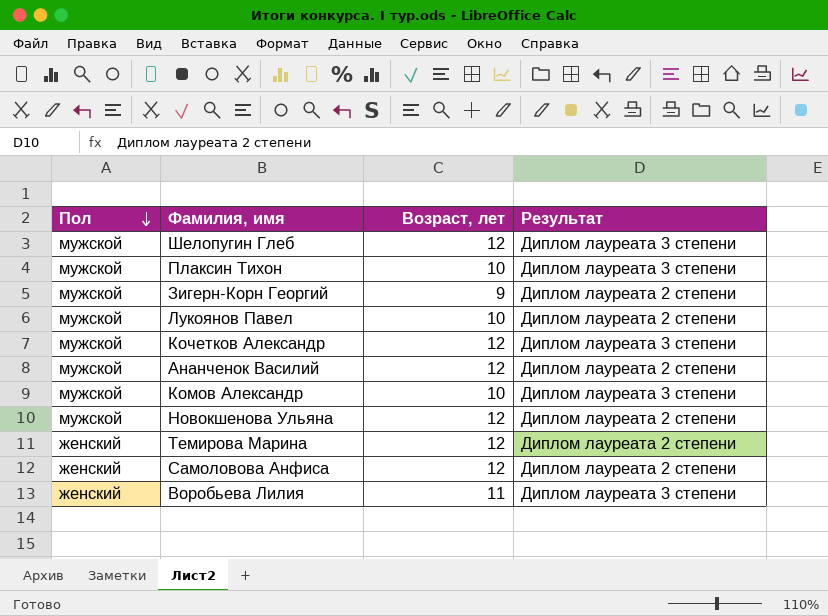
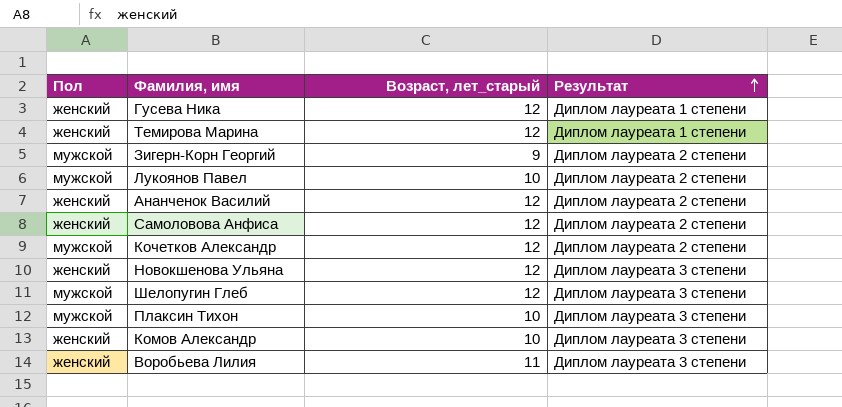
row order: Пол descending -> Результат ascending
column name: Возраст, лет -> Возраст, лет_старый
row Гусева Ника: none -> женский | 12 | Диплом лауреата 1 степени
Темирова Марина | Результат: Диплом лауреата 2 степени -> Диплом лауреата 1 степени
Ананченок Василий | Пол: мужской -> женский
Кочетков Александр | Результат: Диплом лауреата 3 степени -> Диплом лауреата 2 степени
Новокшенова Ульяна | Пол: мужской -> женский
Новокшенова Ульяна | Результат: Диплом лауреата 2 степени -> Диплом лауреата 3 степени
Комов Александр | Пол: мужской -> женский

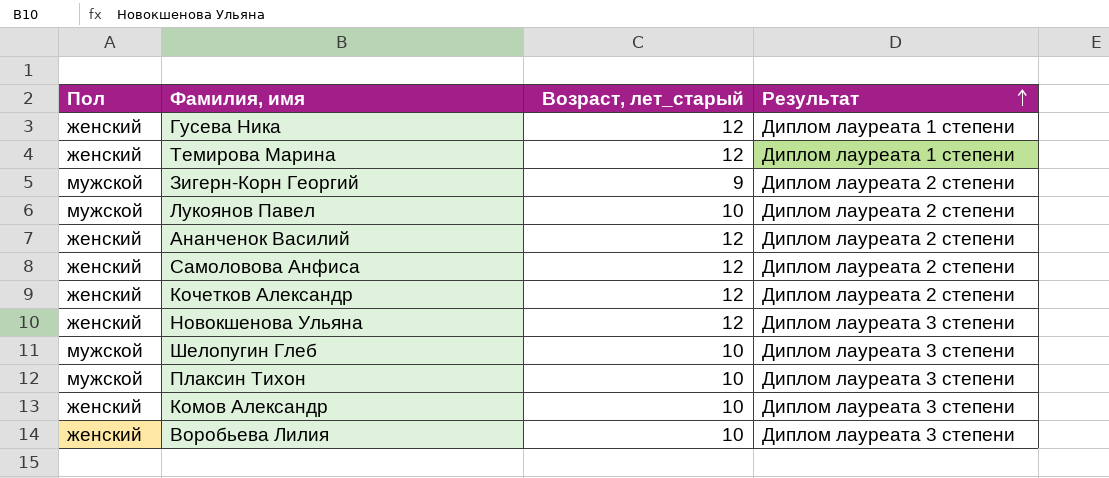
Кочетков Александр | Пол: мужской -> женский
Шелопугин Глеб | Возраст, лет_старый: 12 -> 10
Воробьева Лилия | Возраст, лет_старый: 11 -> 10

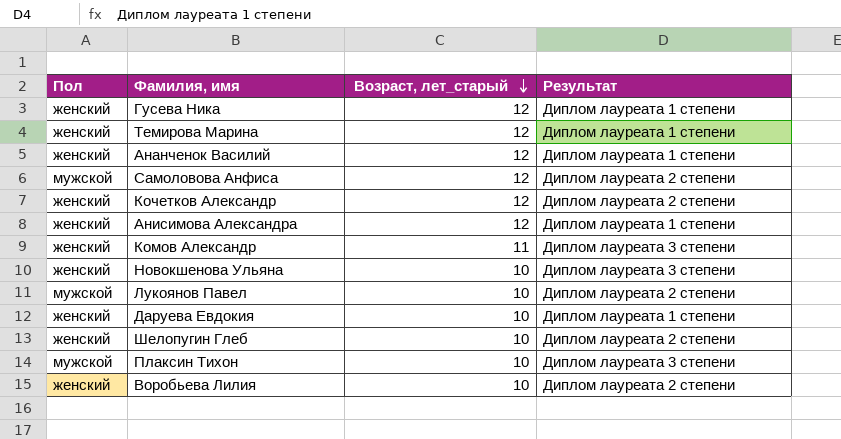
row order: Результат ascending -> Возраст, лет_старый descending
row Зигерн-Корн Георгий: мужской | 9 | Диплом лауреата 2 степени -> none
Ананченок Василий | Результат: Диплом лауреата 2 степени -> Диплом лауреата 1 степени
Самоловова Анфиса | Пол: женский -> мужской
row Анисимова Александра: none -> женский | 12 | Диплом лауреата 1 степени
Комов Александр | Возраст, лет_старый: 10 -> 11
Новокшенова Ульяна | Возраст, лет_старый: 12 -> 10
row Даруева Евдокия: none -> женский | 10 | Диплом лауреата 1 степени
Шелопугин Глеб | Пол: мужской -> женский
Шелопугин Глеб | Результат: Диплом лауреата 3 степени -> Диплом лауреата 2 степени
Воробьева Лилия | Результат: Диплом лауреата 3 степени -> Диплом лауреата 2 степени

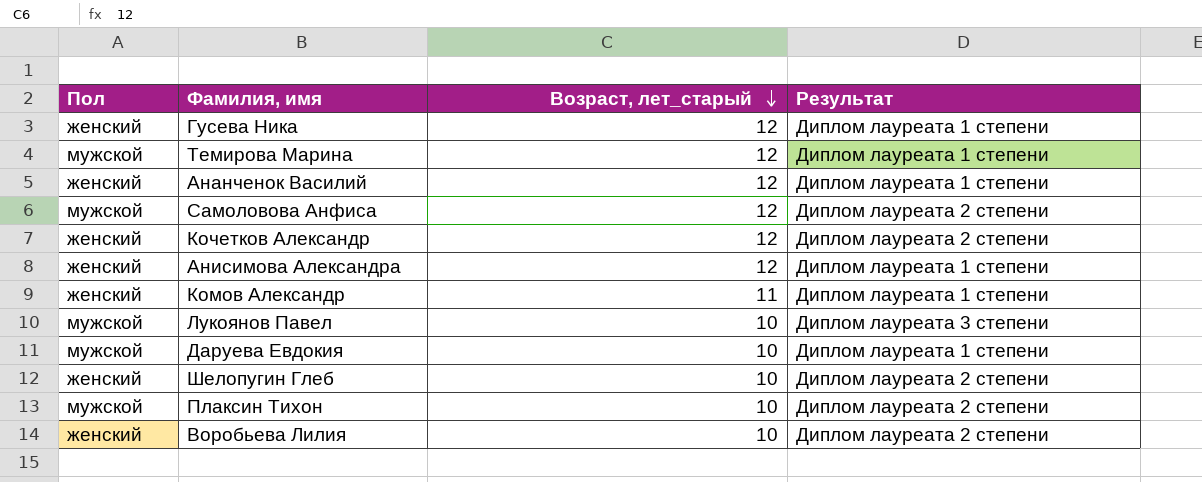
row Новокшенова Ульяна: женский | 10 | Диплом лауреата 3 степени -> none
Темирова Марина | Пол: женский -> мужской
Комов Александр | Результат: Диплом лауреата 3 степени -> Диплом лауреата 1 степени
Лукоянов Павел | Результат: Диплом лауреата 2 степени -> Диплом лауреата 3 степени
Даруева Евдокия | Пол: женский -> мужской
Плаксин Тихон | Результат: Диплом лауреата 3 степени -> Диплом лауреата 2 степени

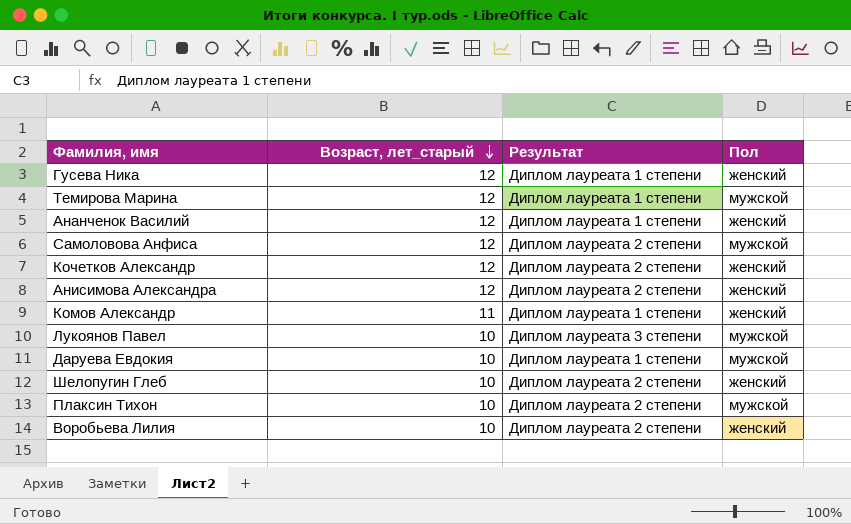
column Пол | position: 1 -> 4
Анисимова Александра | Результат: Диплом лауреата 1 степени -> Диплом лауреата 2 степени

